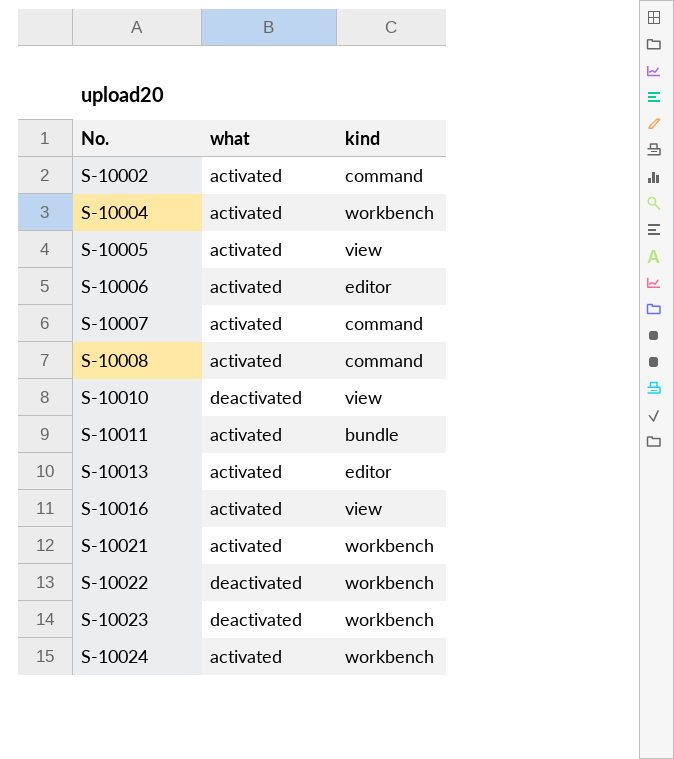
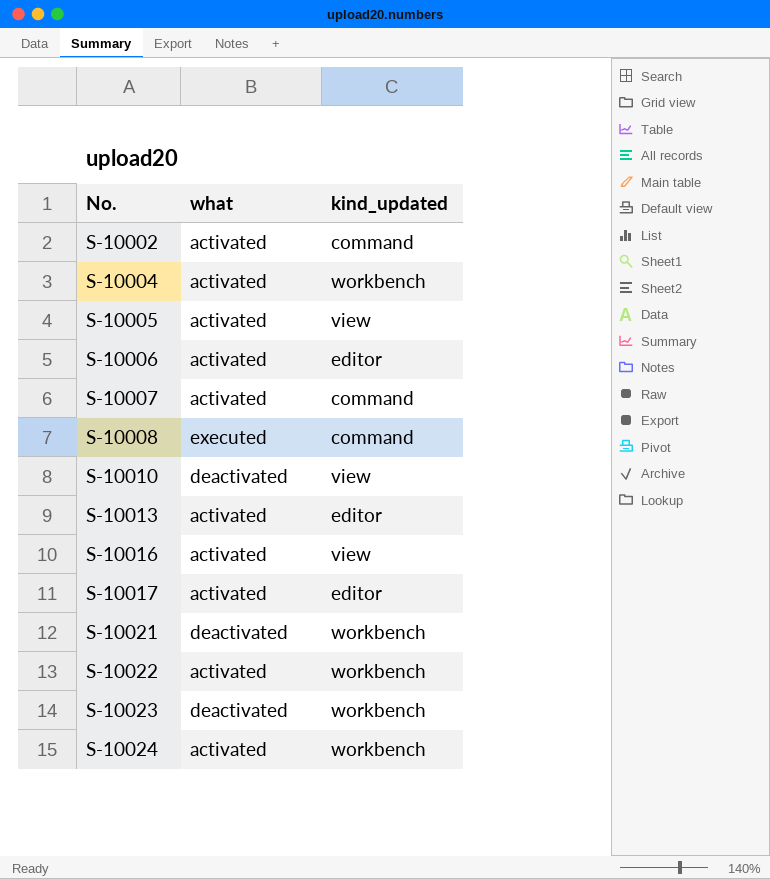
column name: kind -> kind_updated
row S-10011: activated | bundle -> none
S-10008 | what: activated -> executed
row S-10017: none -> activated | editor
S-10021 | what: activated -> deactivated
S-10022 | what: deactivated -> activated

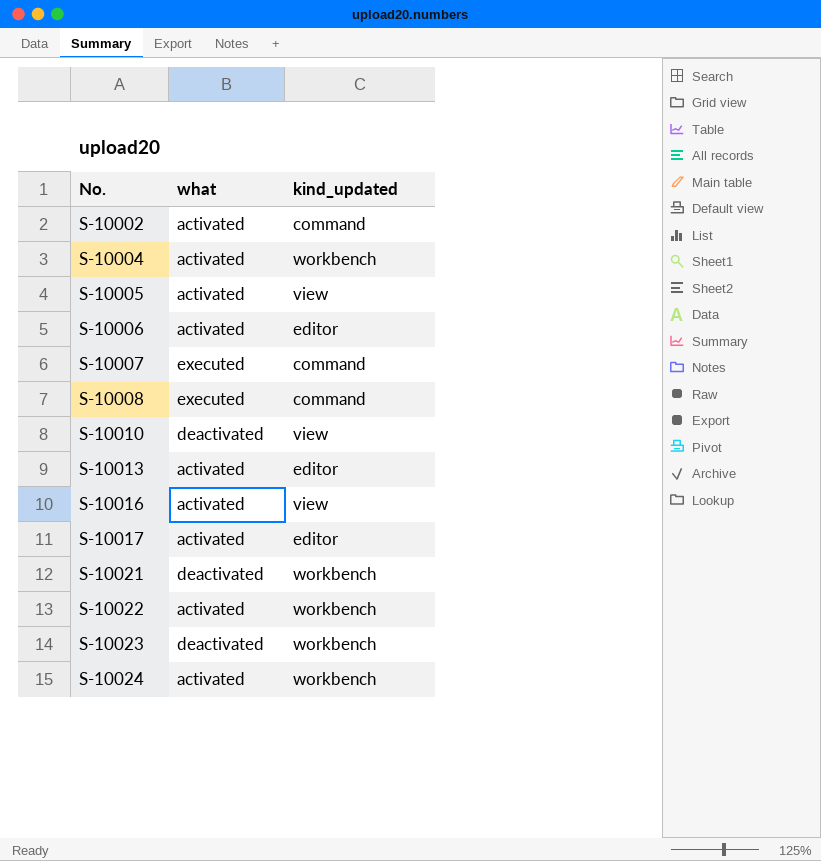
S-10007 | what: activated -> executed

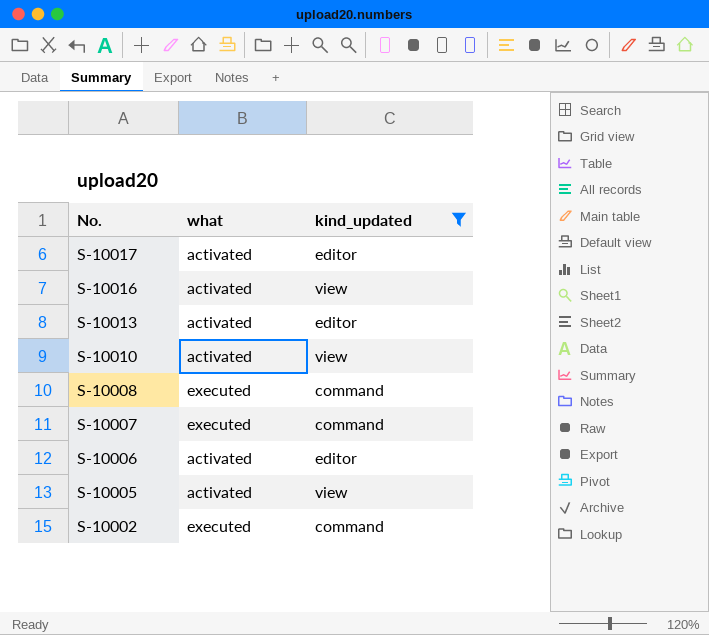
filter: none -> kind_updated != workbench
row order: No. ascending -> No. descending
S-10010 | what: deactivated -> activated
S-10002 | what: activated -> executed

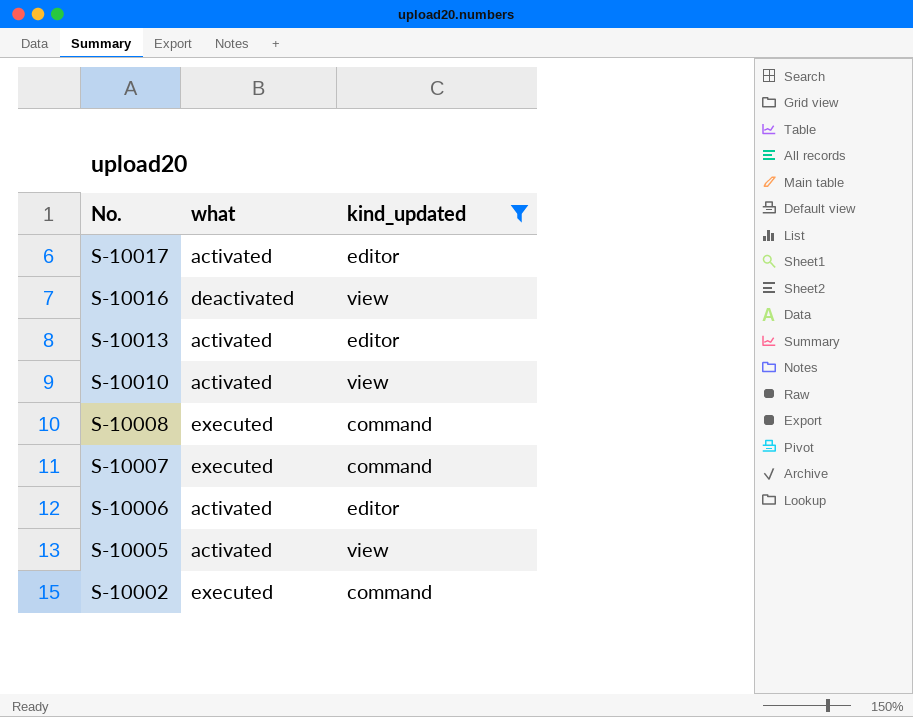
S-10016 | what: activated -> deactivated

